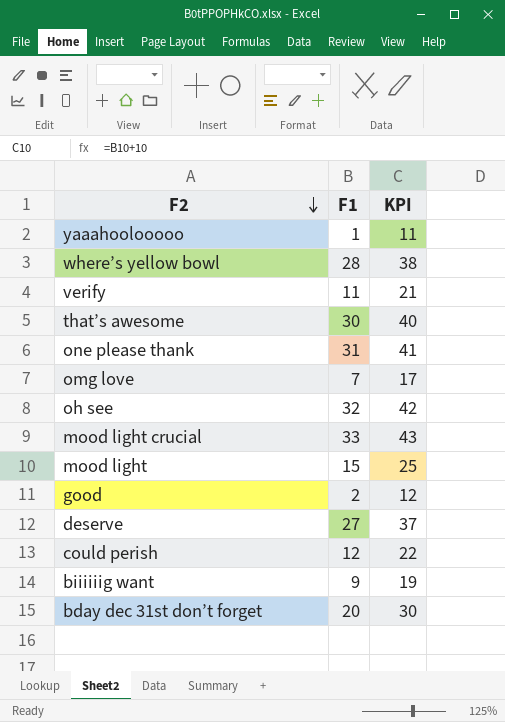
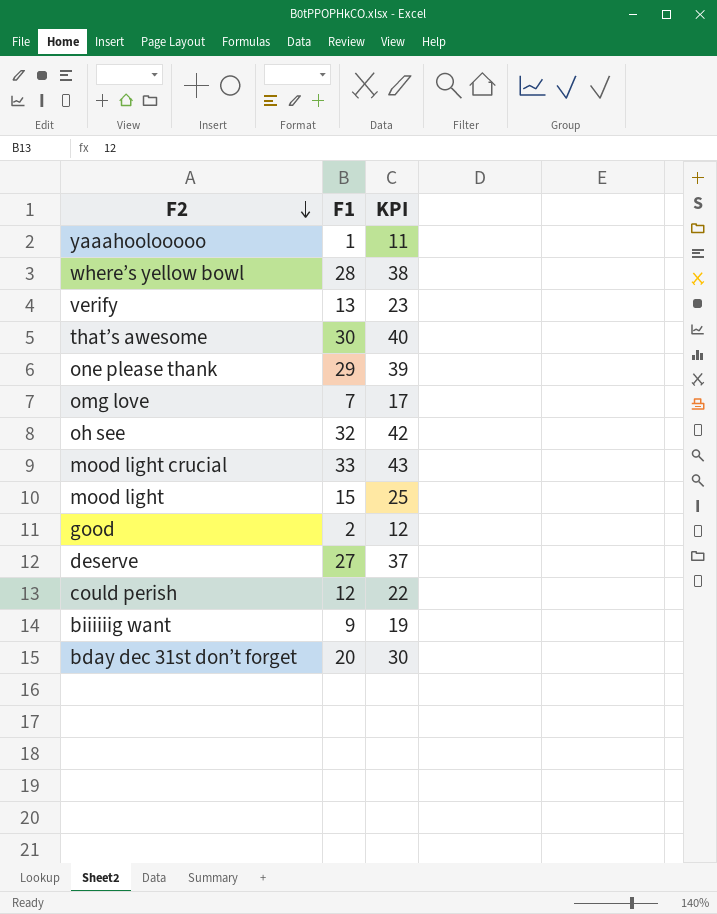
verify | F1: 11 -> 13
verify | KPI: 21 -> 23
one please thank | F1: 31 -> 29
one please thank | KPI: 41 -> 39

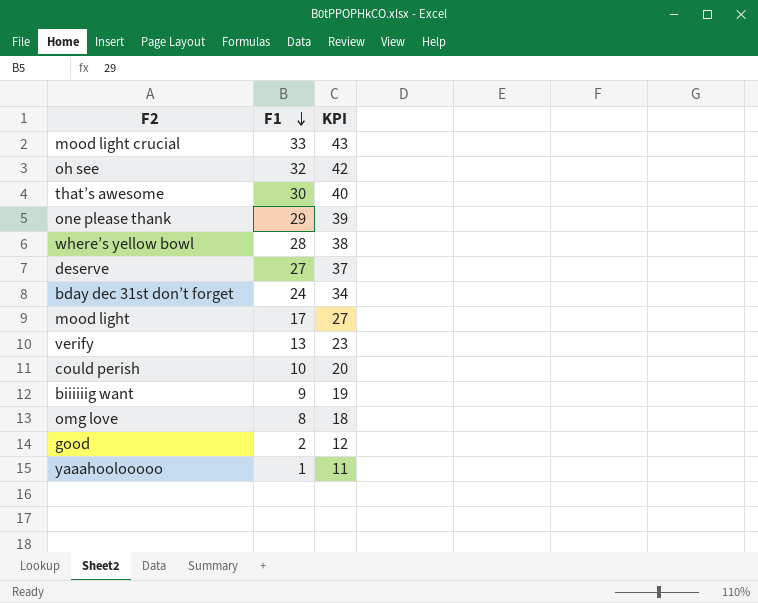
row order: F2 descending -> F1 descending
bday dec 31st don’t forget | F1: 20 -> 24
bday dec 31st don’t forget | KPI: 30 -> 34
mood light | F1: 15 -> 17
mood light | KPI: 25 -> 27
could perish | F1: 12 -> 10
could perish | KPI: 22 -> 20
omg love | F1: 7 -> 8
omg love | KPI: 17 -> 18

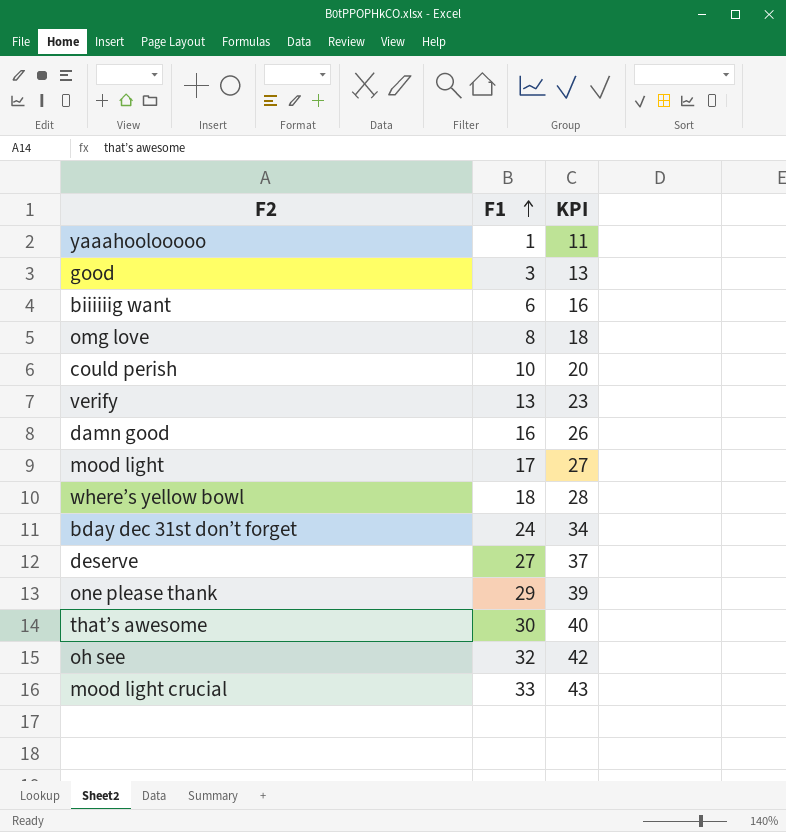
row order: F1 descending -> F1 ascending
good | F1: 2 -> 3
good | KPI: 12 -> 13
biiiiiig want | F1: 9 -> 6
biiiiiig want | KPI: 19 -> 16
row damn good: none -> 16 | 26
where’s yellow bowl | F1: 28 -> 18
where’s yellow bowl | KPI: 38 -> 28

